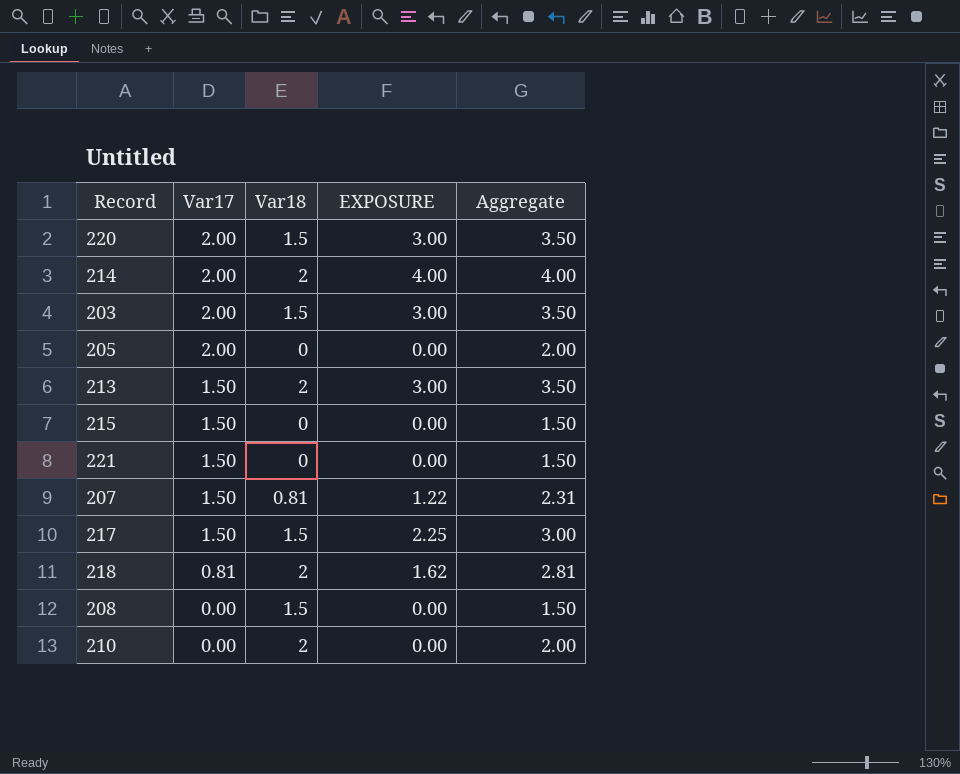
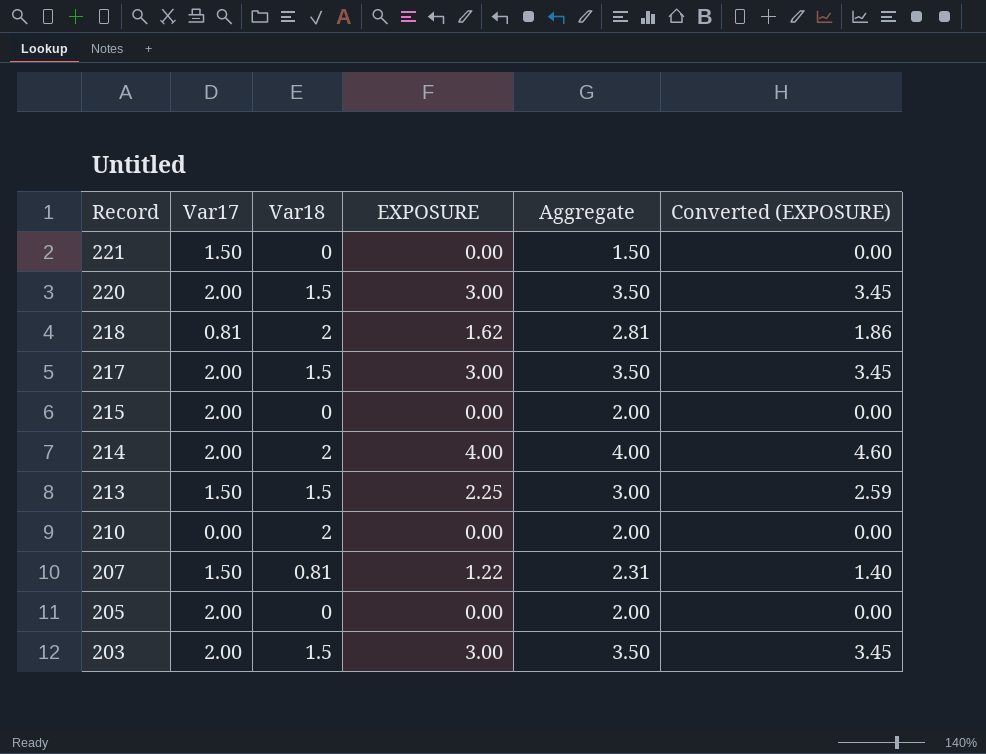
row order: Var17 descending -> Record descending
column Converted (EXPOSURE) | formula: none -> [EXPOSURE] * 1.15
row 208: 0.00 | 1.5 | 0.00 | 1.50 -> none
217 | Var17: 1.50 -> 2.00
217 | EXPOSURE: 2.25 -> 3.00
217 | Aggregate: 3.00 -> 3.50
215 | Var17: 1.50 -> 2.00
215 | Aggregate: 1.50 -> 2.00
213 | Var18: 2 -> 1.5
213 | EXPOSURE: 3.00 -> 2.25
213 | Aggregate: 3.50 -> 3.00

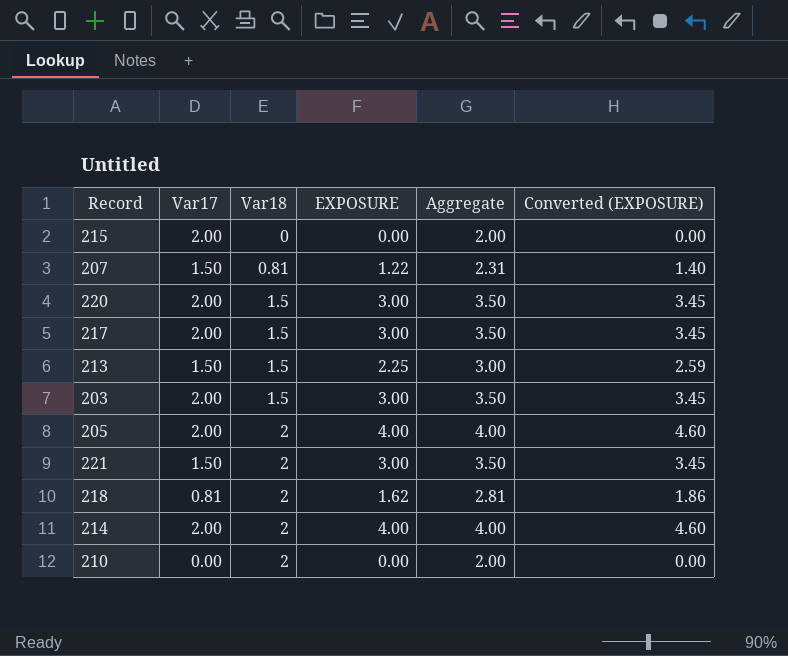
row order: Record descending -> Var18 ascending
205 | Var18: 0 -> 2
205 | EXPOSURE: 0.00 -> 4.00
205 | Aggregate: 2.00 -> 4.00
205 | Converted (EXPOSURE): 0.00 -> 4.60
221 | Var18: 0 -> 2
221 | EXPOSURE: 0.00 -> 3.00
221 | Aggregate: 1.50 -> 3.50
221 | Converted (EXPOSURE): 0.00 -> 3.45

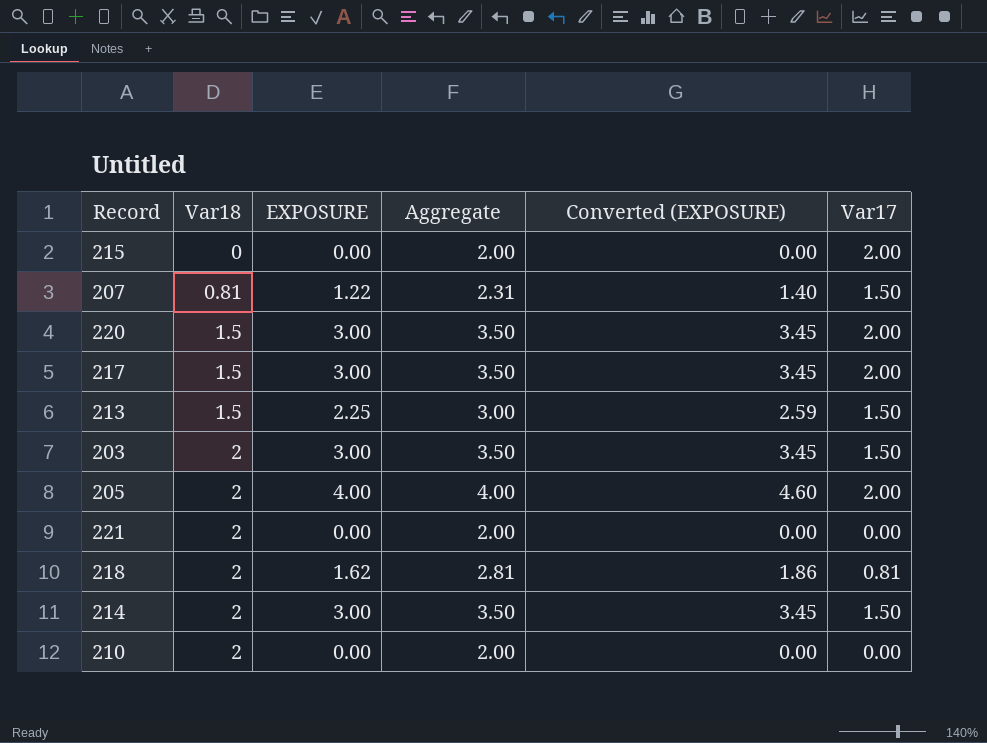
column Var17 | position: 2 -> 6
203 | Var18: 1.5 -> 2
203 | Var17: 2.00 -> 1.50
221 | EXPOSURE: 3.00 -> 0.00
221 | Aggregate: 3.50 -> 2.00
221 | Converted (EXPOSURE): 3.45 -> 0.00
221 | Var17: 1.50 -> 0.00
214 | EXPOSURE: 4.00 -> 3.00
214 | Aggregate: 4.00 -> 3.50
214 | Converted (EXPOSURE): 4.60 -> 3.45
214 | Var17: 2.00 -> 1.50

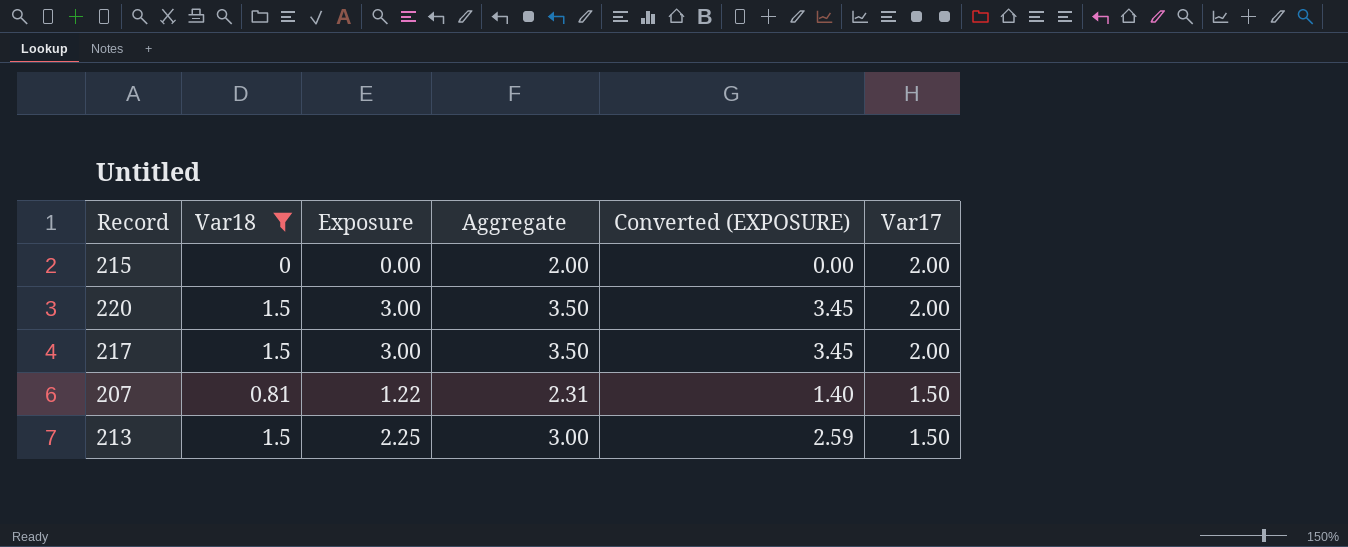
filter: none -> Var18 != 2
row order: Var18 ascending -> Var17 descending
column name: EXPOSURE -> Exposure

